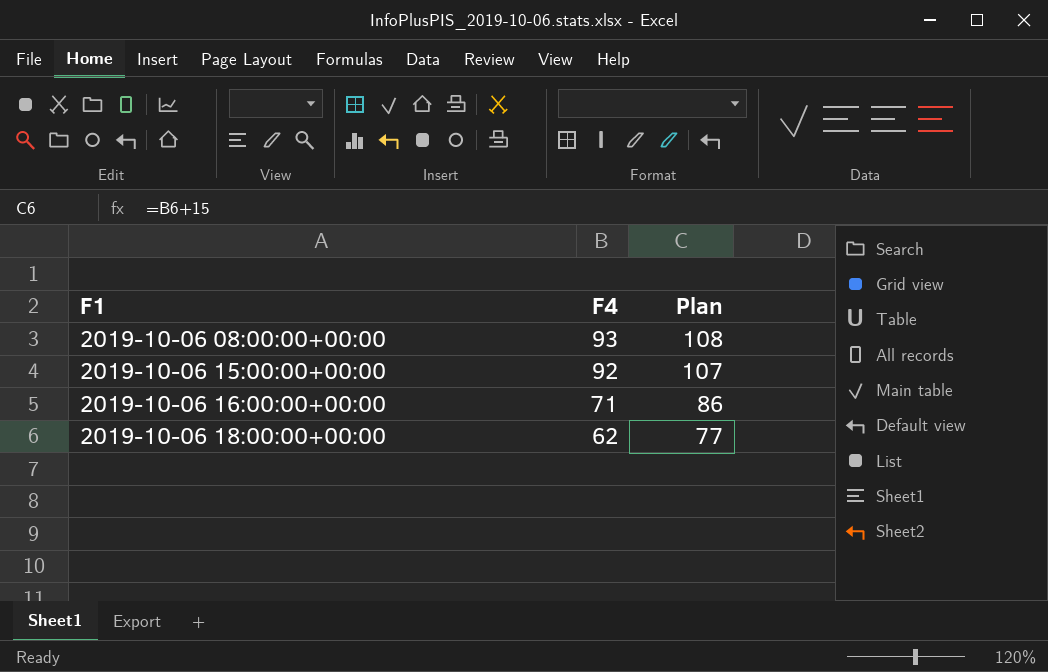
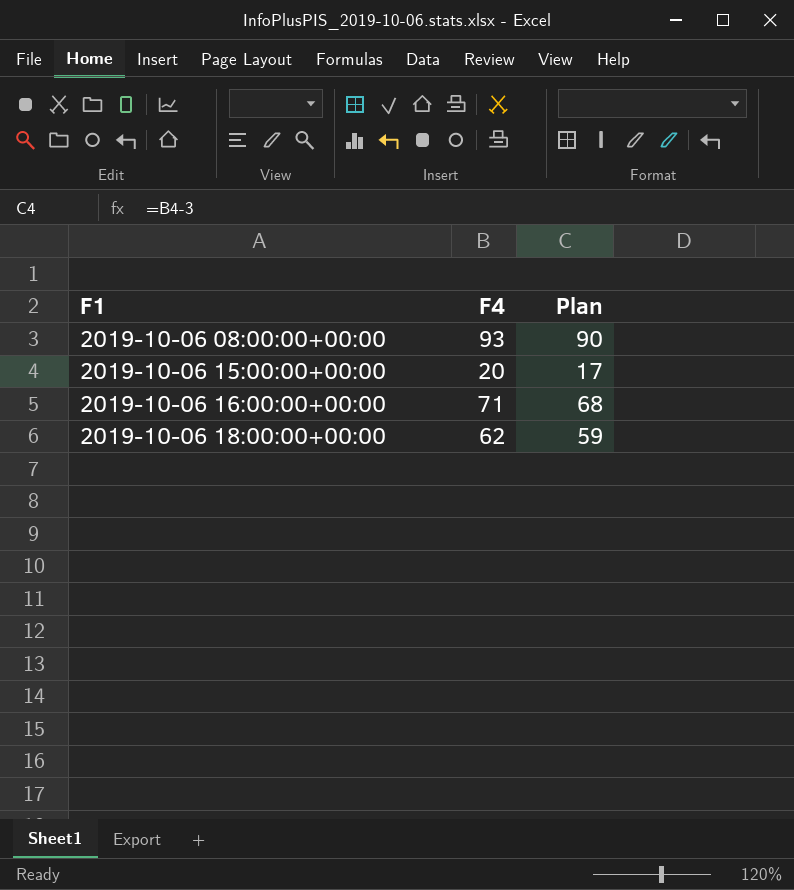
column Plan | formula: [F4] + 15 -> [F4] - 3
2019-10-06 15:00:00+00:00 | F4: 92 -> 20

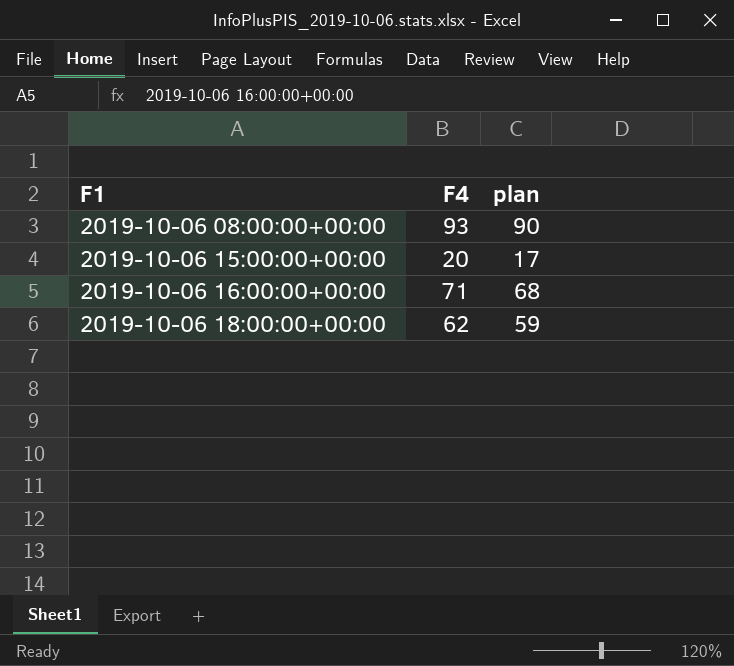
column name: Plan -> plan

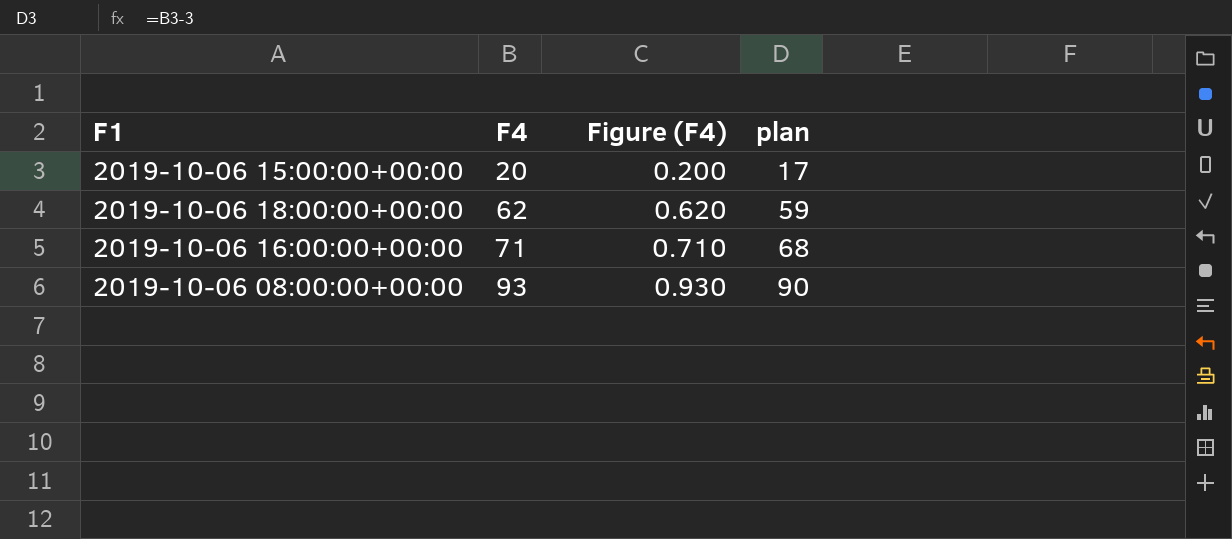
row order: F1 ascending -> F4 ascending
column Figure (F4) | formula: none -> [F4] * 0.01

